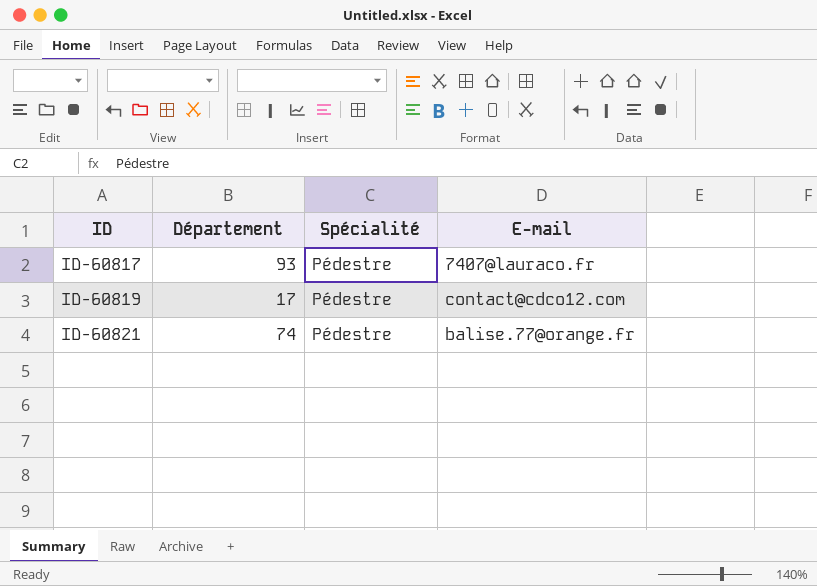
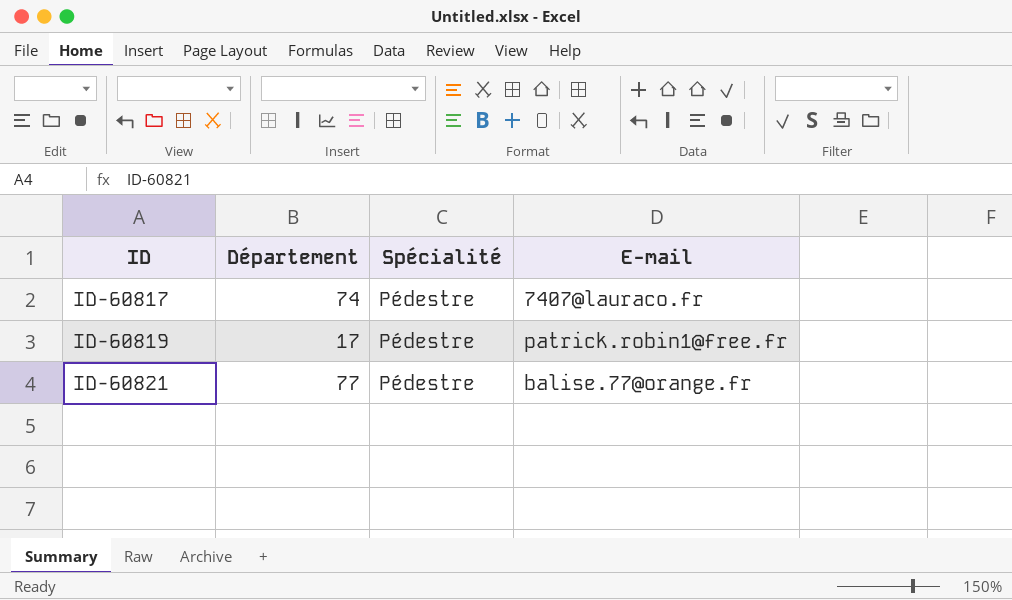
ID-60817 | Département: 93 -> 74
ID-60819 | E-mail: contact@cdco12.com -> patrick.robin1@free.fr
ID-60821 | Département: 74 -> 77

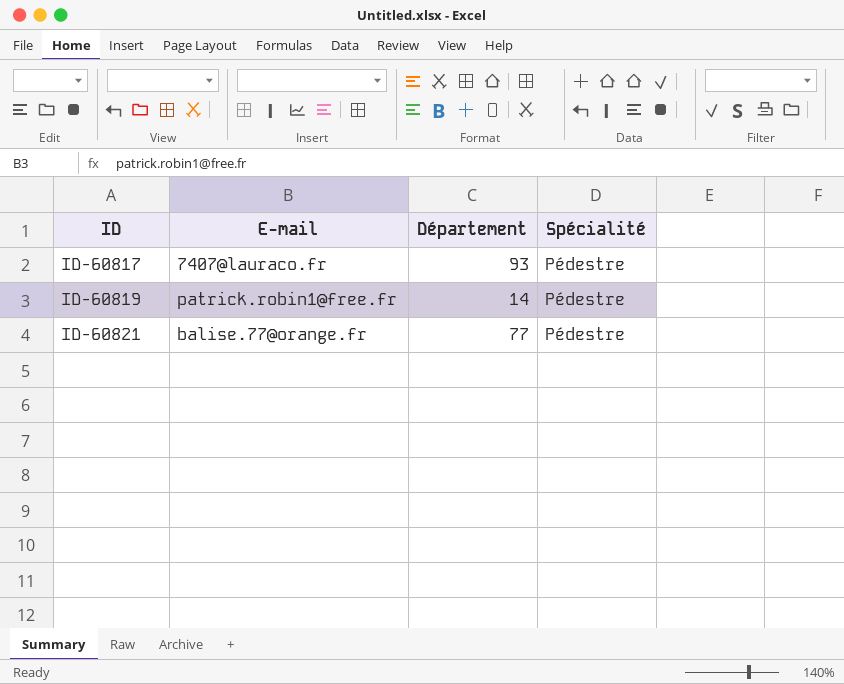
column E-mail | position: 4 -> 2
ID-60817 | Département: 74 -> 93
ID-60819 | Département: 17 -> 14

